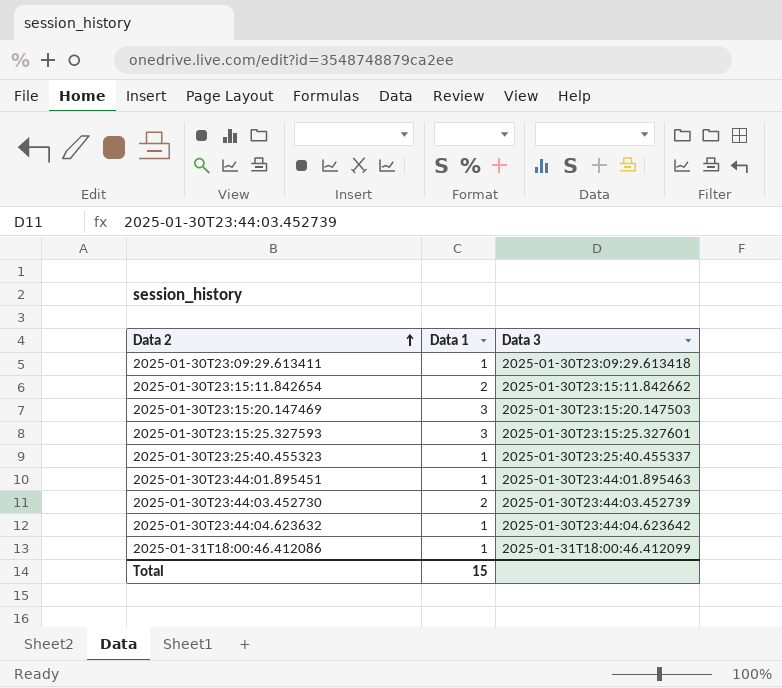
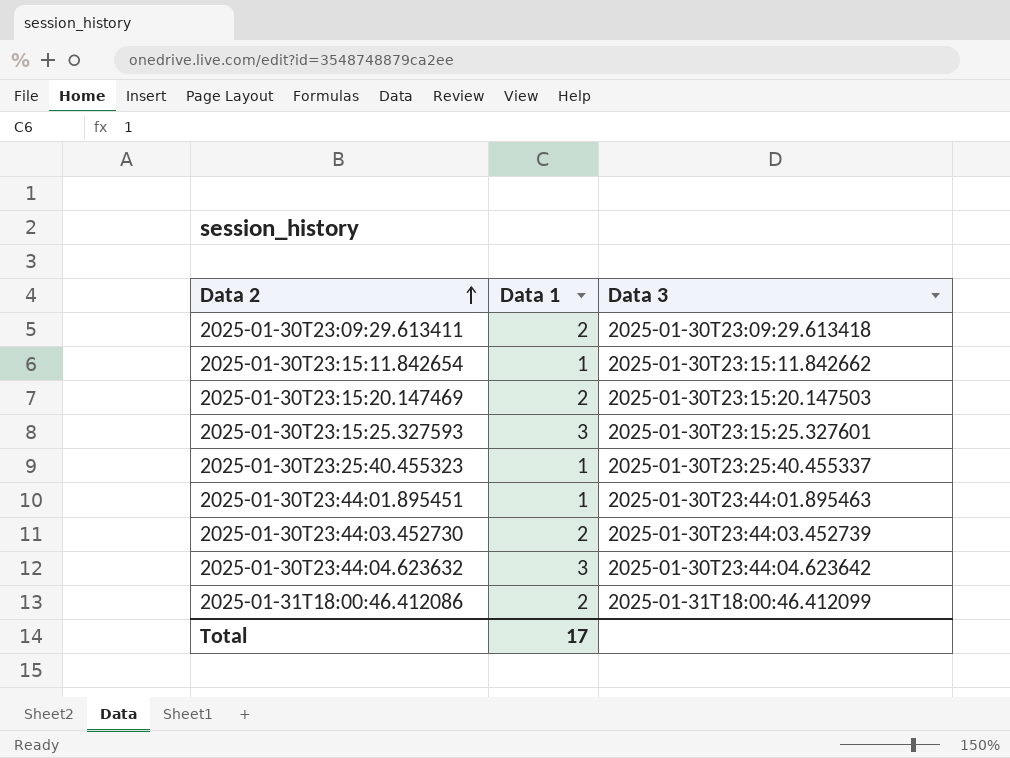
2025-01-30T23:09:29.613411 | Data 1: 1 -> 2
2025-01-30T23:15:11.842654 | Data 1: 2 -> 1
2025-01-30T23:15:20.147469 | Data 1: 3 -> 2
2025-01-30T23:44:04.623632 | Data 1: 1 -> 3
2025-01-31T18:00:46.412086 | Data 1: 1 -> 2
Total | Data 1: 15 -> 17

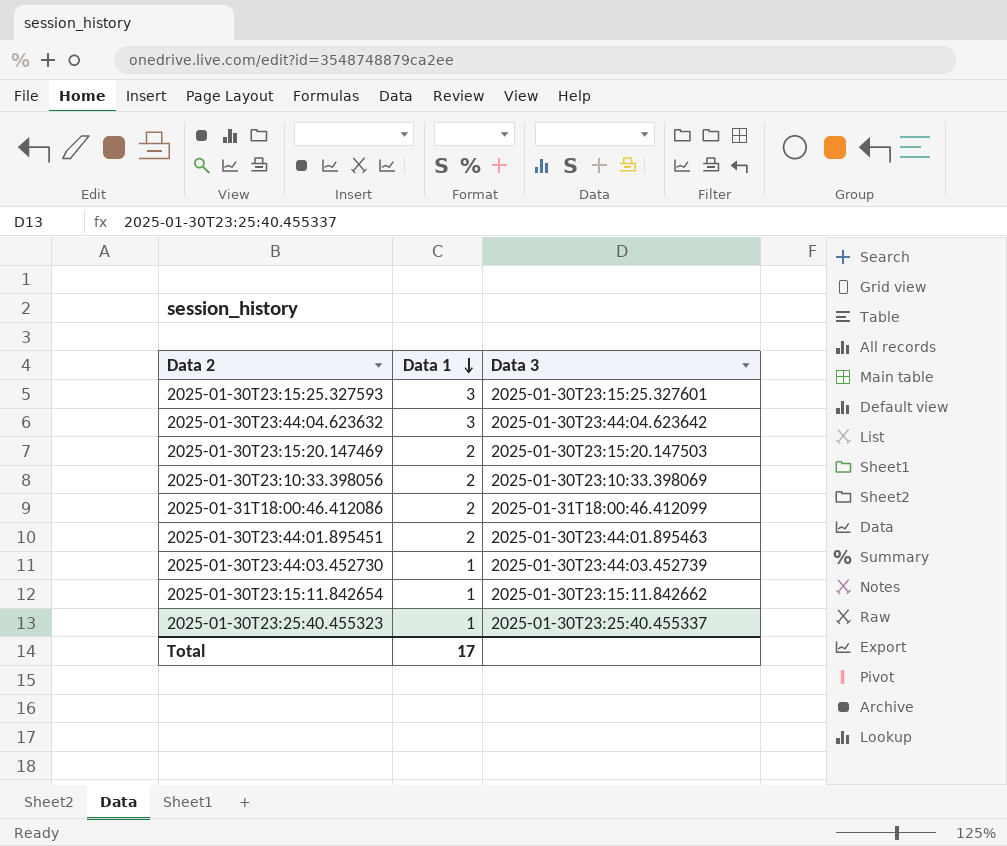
row order: Data 2 ascending -> Data 1 descending
row 2025-01-30T23:09:29.613411: 2 | 2025-01-30T23:09:29.613418 -> none
row 2025-01-30T23:10:33.398056: none -> 2 | 2025-01-30T23:10:33.398069
2025-01-30T23:44:01.895451 | Data 1: 1 -> 2
2025-01-30T23:44:03.452730 | Data 1: 2 -> 1

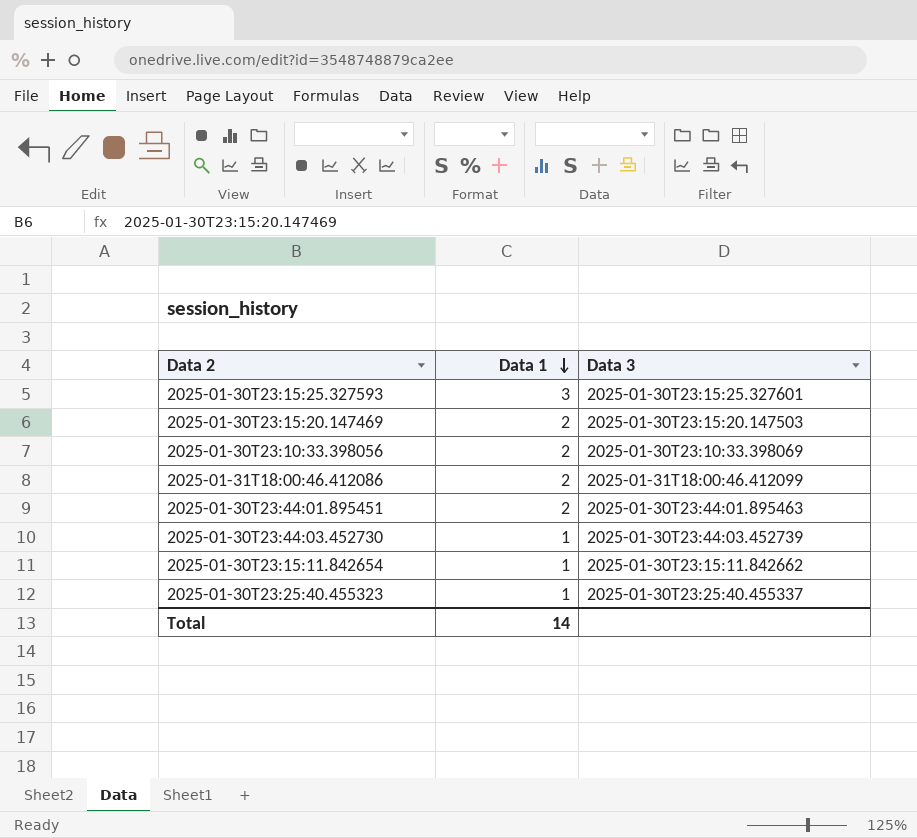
row 2025-01-30T23:44:04.623632: 3 | 2025-01-30T23:44:04.623642 -> none
Total | Data 1: 17 -> 14

